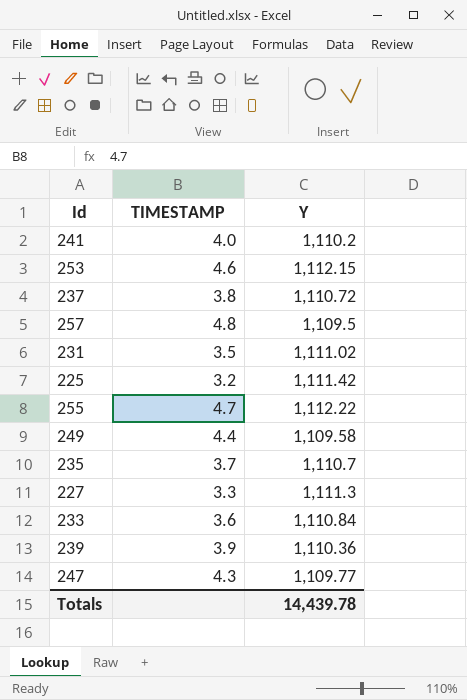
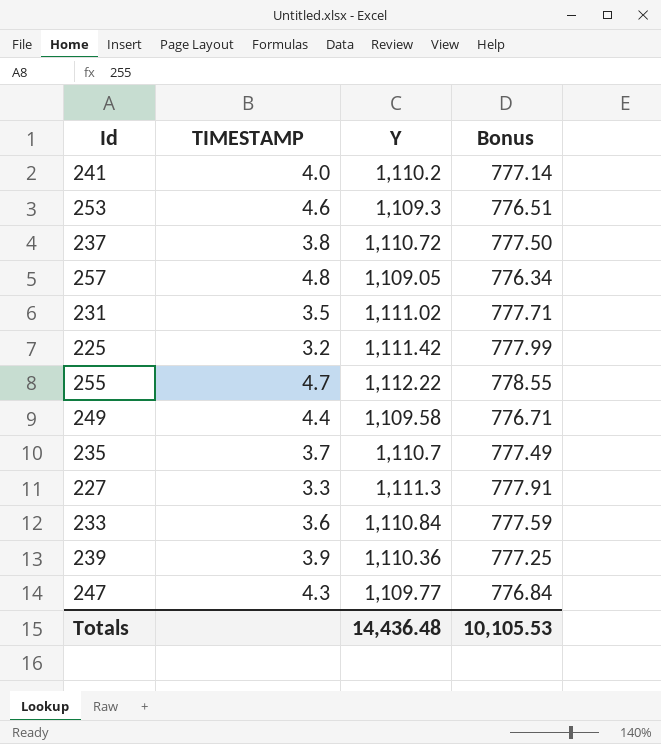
column Bonus | formula: none -> [Y] * 0.7
253 | Y: 1,112.15 -> 1,109.3
257 | Y: 1,109.5 -> 1,109.05
Totals | Y: 14,439.78 -> 14,436.48

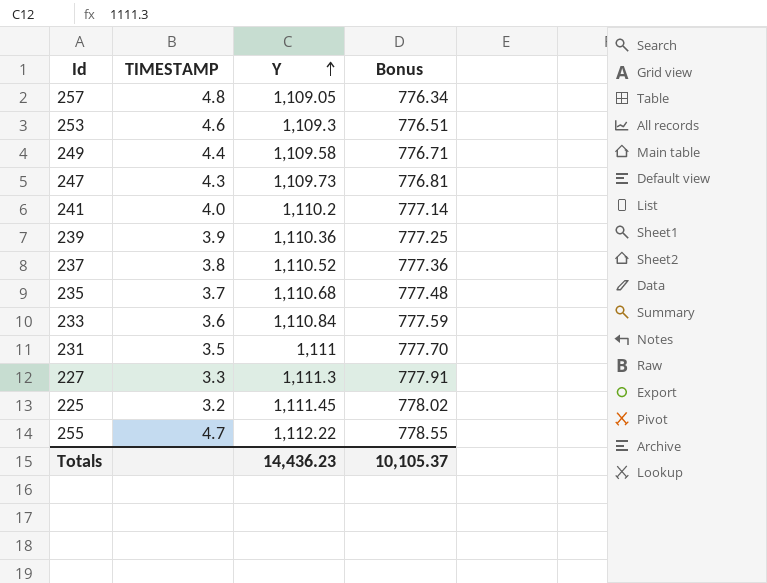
row order: none -> Y ascending
247 | Y: 1,109.77 -> 1,109.73
247 | Bonus: 776.84 -> 776.81
237 | Y: 1,110.72 -> 1,110.52
237 | Bonus: 777.50 -> 777.36
235 | Y: 1,110.7 -> 1,110.68
235 | Bonus: 777.49 -> 777.48
231 | Y: 1,111.02 -> 1,111
231 | Bonus: 777.71 -> 777.70
225 | Y: 1,111.42 -> 1,111.45
225 | Bonus: 777.99 -> 778.02
Totals | Y: 14,436.48 -> 14,436.23
Totals | Bonus: 10,105.53 -> 10,105.37

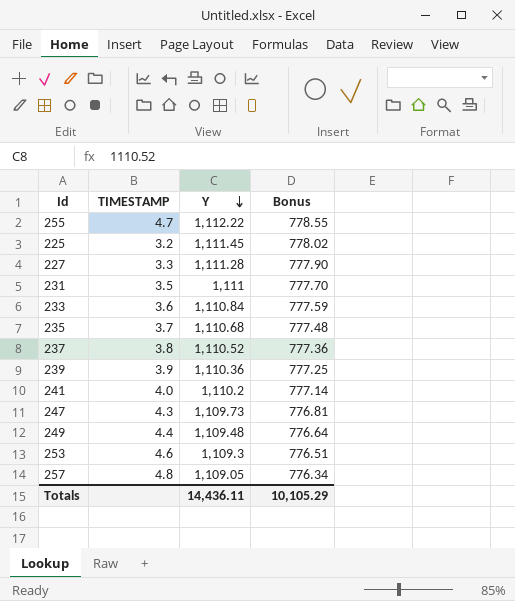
row order: Y ascending -> Y descending
227 | Y: 1,111.3 -> 1,111.28
227 | Bonus: 777.91 -> 777.90
249 | Y: 1,109.58 -> 1,109.48
249 | Bonus: 776.71 -> 776.64
Totals | Y: 14,436.23 -> 14,436.11
Totals | Bonus: 10,105.37 -> 10,105.29

